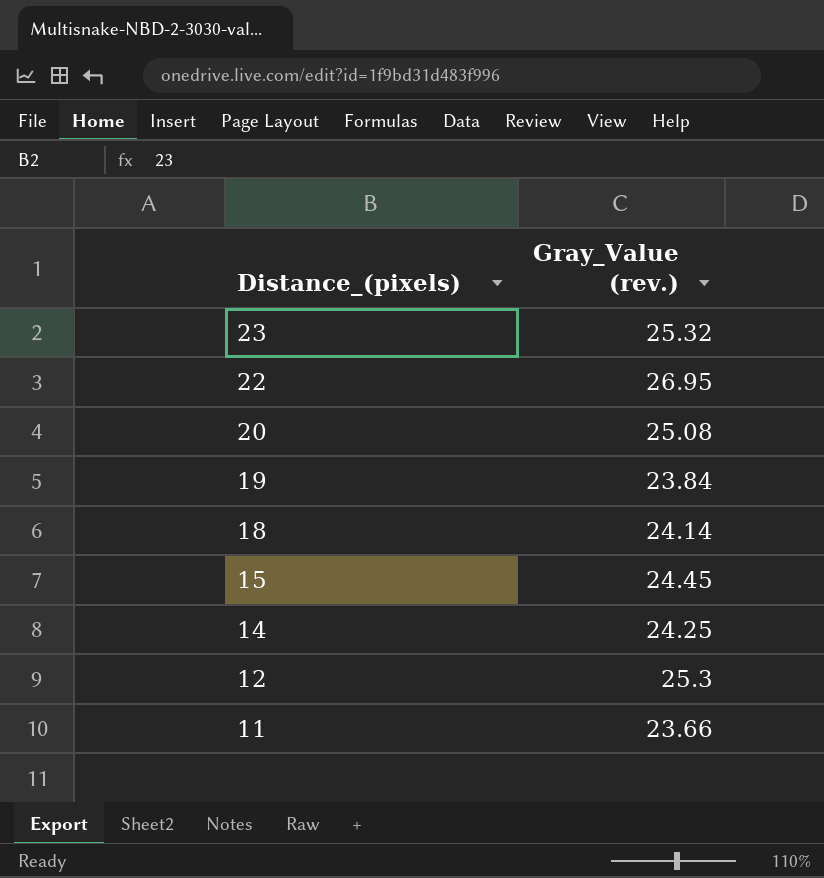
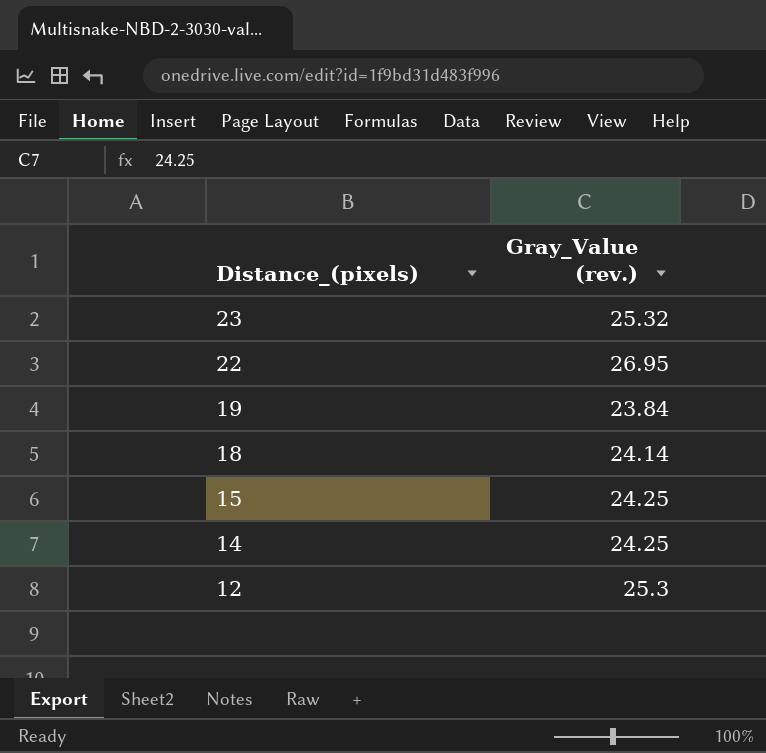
row 20: 25.08 -> none
row 11: 23.66 -> none
15 | Gray_Value (rev.): 24.45 -> 24.25

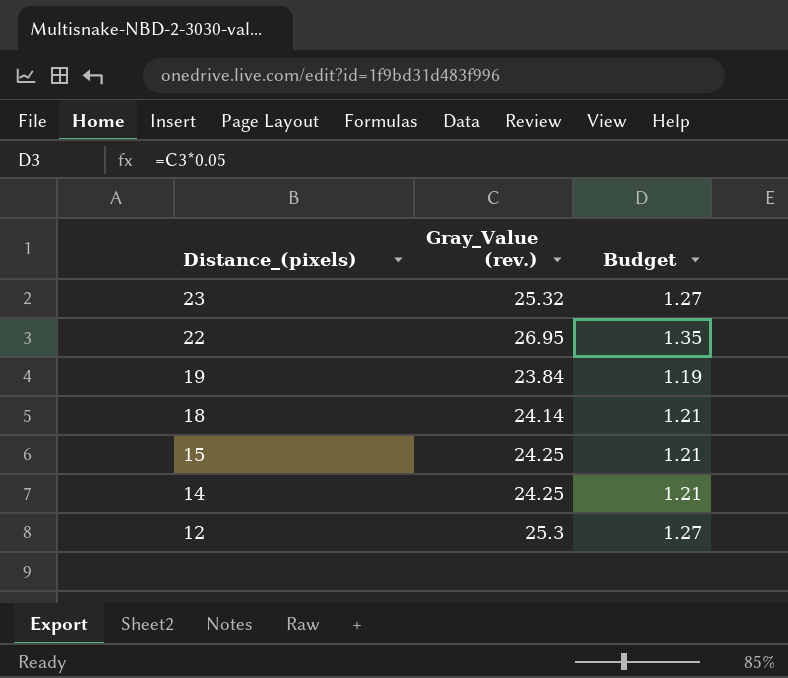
column Budget | formula: none -> [Gray_Value (rev.)] * 0.05

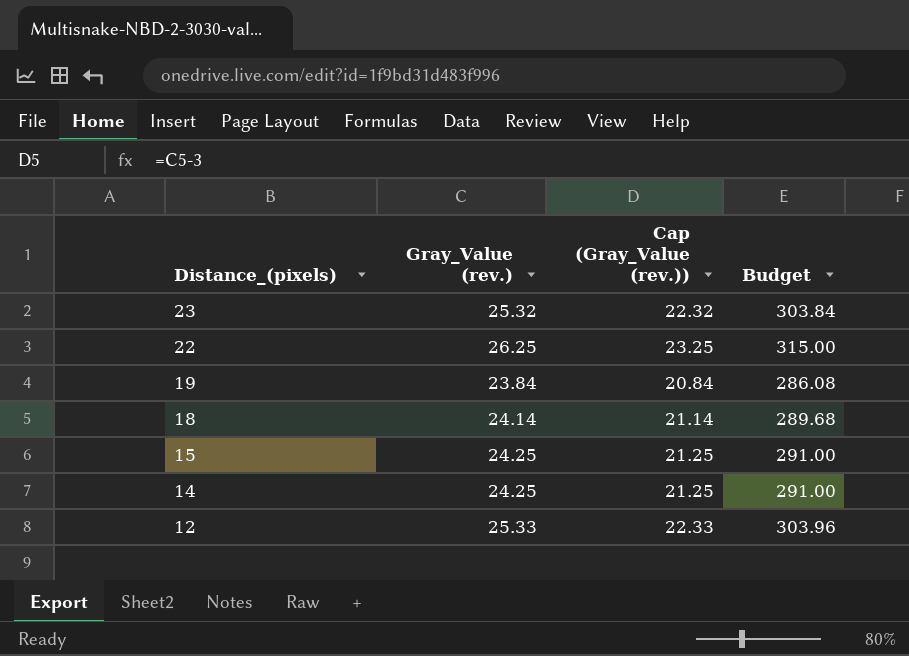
column Cap (Gray_Value (rev.)) | formula: none -> [Gray_Value (rev.)] - 3
column Budget | formula: [Gray_Value (rev.)] * 0.05 -> [Gray_Value (rev.)] * 12
22 | Gray_Value (rev.): 26.95 -> 26.25
12 | Gray_Value (rev.): 25.3 -> 25.33

